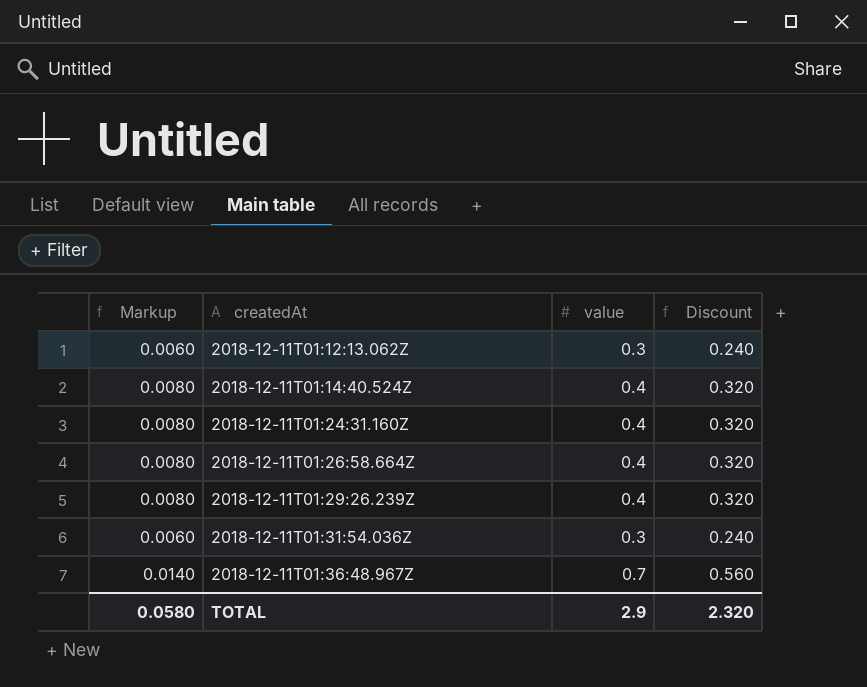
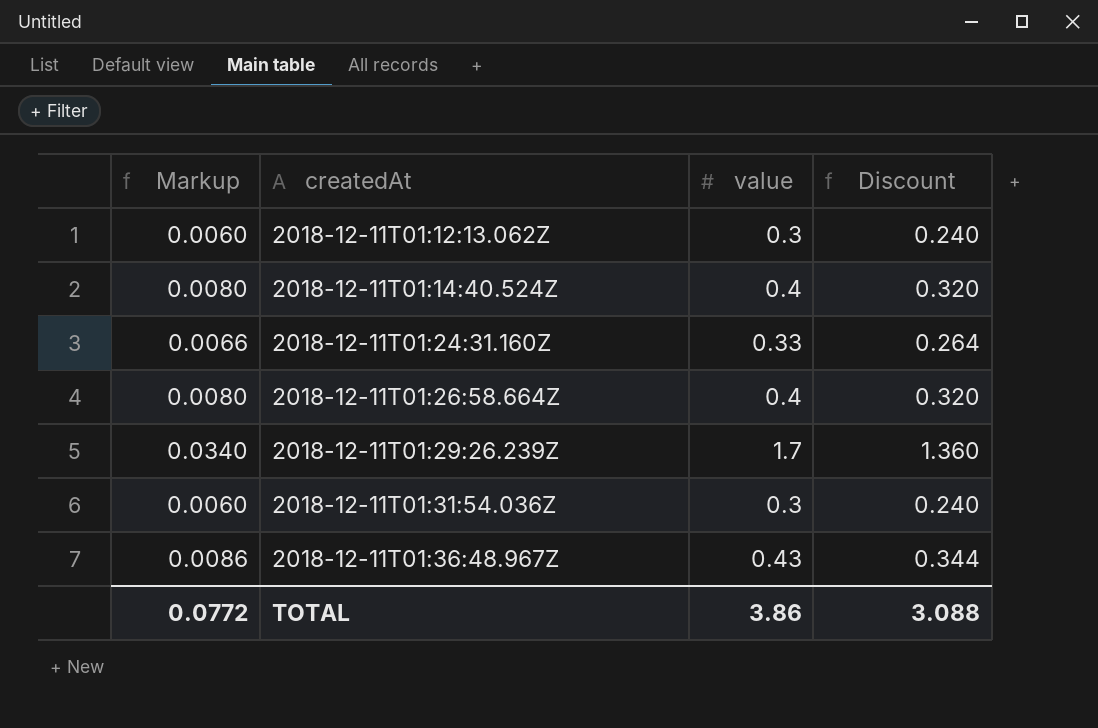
2018-12-11T01:24:31.160Z | Markup: 0.0080 -> 0.0066
2018-12-11T01:24:31.160Z | value: 0.4 -> 0.33
2018-12-11T01:24:31.160Z | Discount: 0.320 -> 0.264
2018-12-11T01:29:26.239Z | Markup: 0.0080 -> 0.0340
2018-12-11T01:29:26.239Z | value: 0.4 -> 1.7
2018-12-11T01:29:26.239Z | Discount: 0.320 -> 1.360
2018-12-11T01:36:48.967Z | Markup: 0.0140 -> 0.0086
2018-12-11T01:36:48.967Z | value: 0.7 -> 0.43
2018-12-11T01:36:48.967Z | Discount: 0.560 -> 0.344
TOTAL | Markup: 0.0580 -> 0.0772
TOTAL | value: 2.9 -> 3.86
TOTAL | Discount: 2.320 -> 3.088

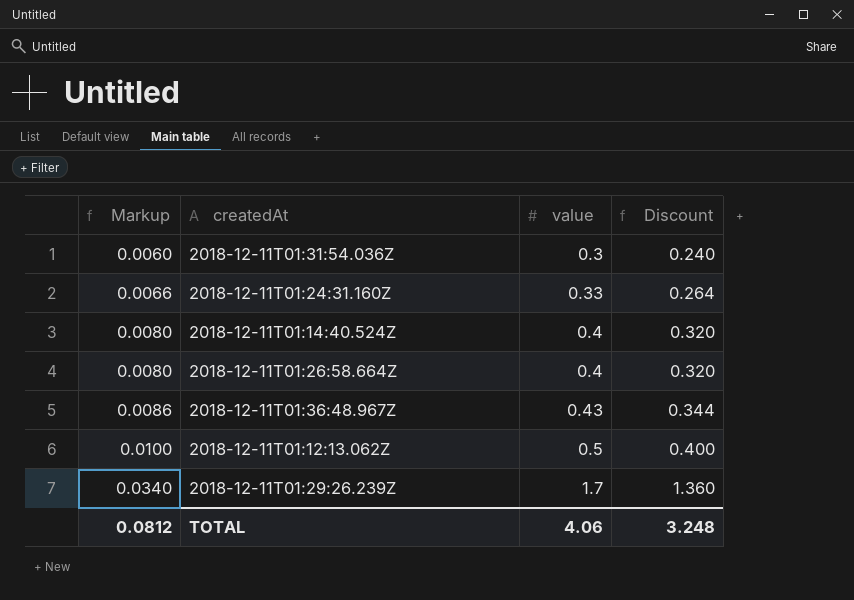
row order: createdAt ascending -> Markup ascending
2018-12-11T01:12:13.062Z | Markup: 0.0060 -> 0.0100
2018-12-11T01:12:13.062Z | value: 0.3 -> 0.5
2018-12-11T01:12:13.062Z | Discount: 0.240 -> 0.400
TOTAL | Markup: 0.0772 -> 0.0812
TOTAL | value: 3.86 -> 4.06
TOTAL | Discount: 3.088 -> 3.248

